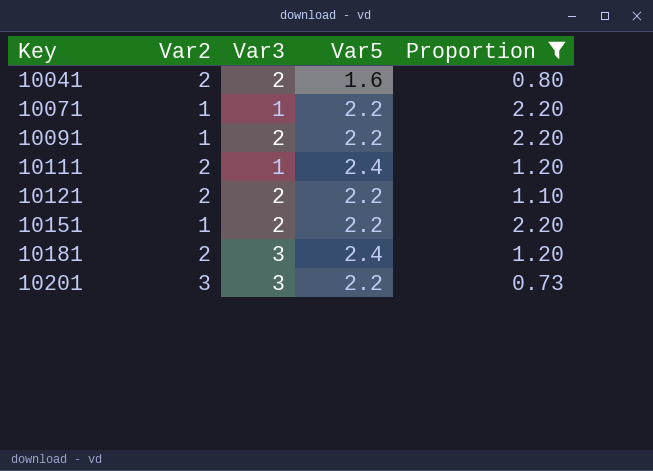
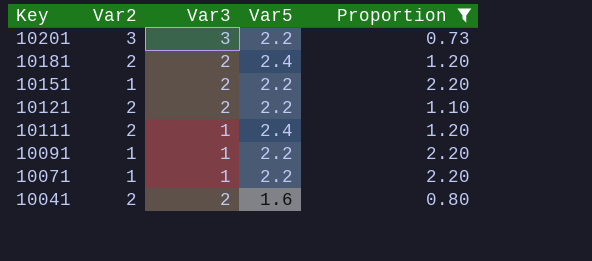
row order: Key ascending -> Key descending
10181 | Var3: 3 -> 2
10091 | Var3: 2 -> 1

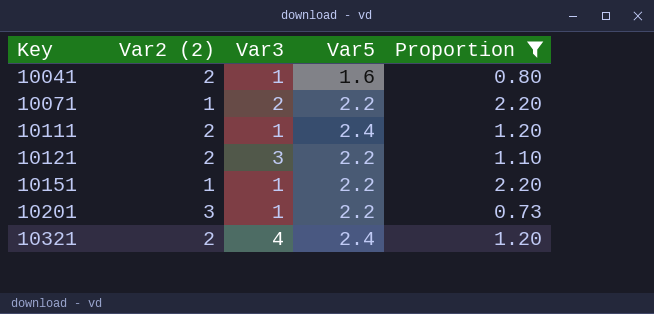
row order: Key descending -> Key ascending
column name: Var2 -> Var2 (2)
row 10181: 2 | 2 | 2.4 | 1.20 -> none
row 10091: 1 | 1 | 2.2 | 2.20 -> none
10041 | Var3: 2 -> 1
10071 | Var3: 1 -> 2
10121 | Var3: 2 -> 3
10151 | Var3: 2 -> 1
10201 | Var3: 3 -> 1
row 10321: none -> 2 | 4 | 2.4 | 1.20

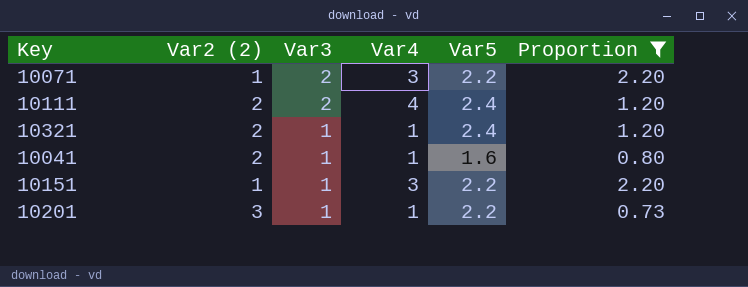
row order: Key ascending -> Var3 descending
column Var4 | position: none -> 4
row 10121: 2 | 3 | 2.2 | 1.10 -> none
10111 | Var3: 1 -> 2
10321 | Var3: 4 -> 1

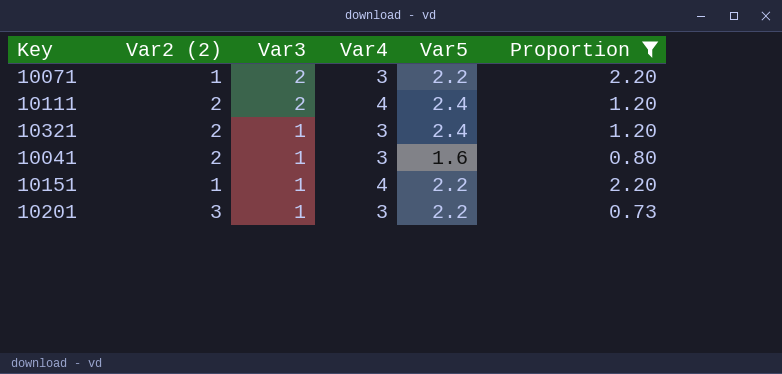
10321 | Var4: 1 -> 3
10041 | Var4: 1 -> 3
10151 | Var4: 3 -> 4
10201 | Var4: 1 -> 3

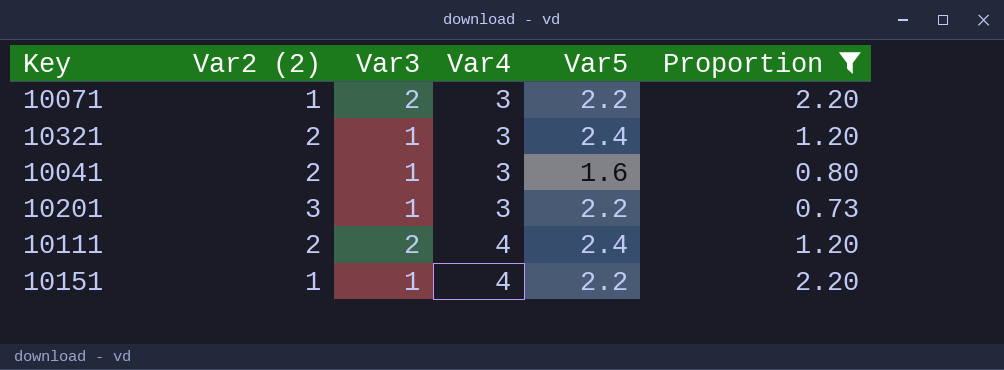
row order: Var3 descending -> Var4 ascending

